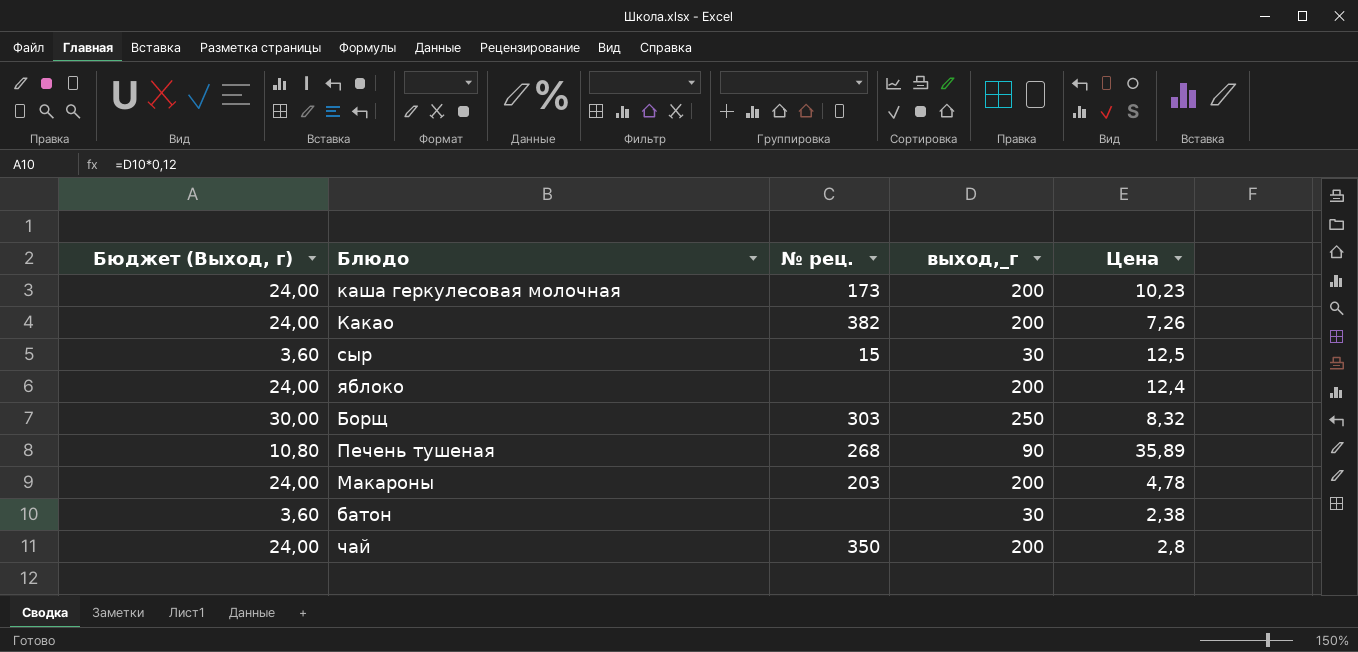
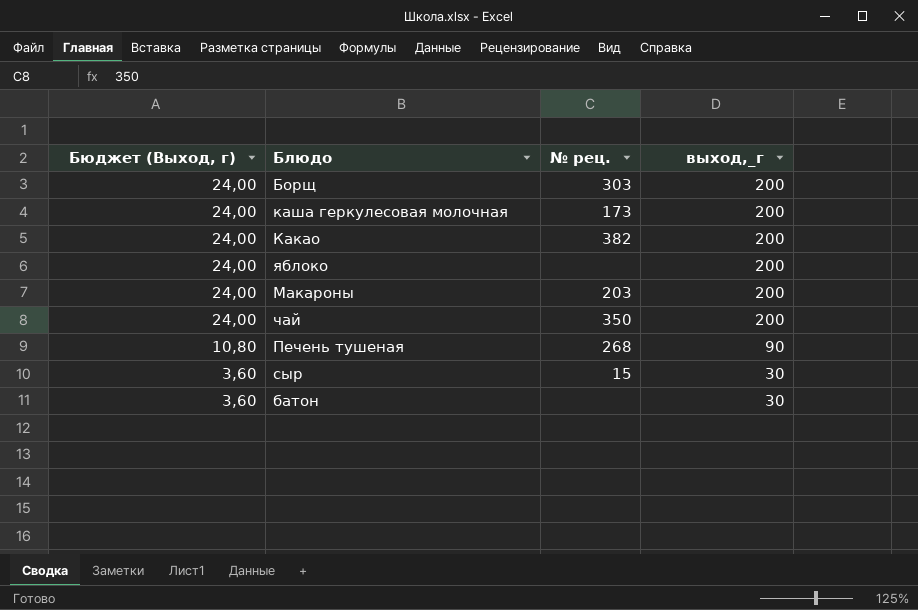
row order: none -> Бюджет (Выход, г) descending
column Цена | position: 5 -> none
Борщ | Бюджет (Выход, г): 30,00 -> 24,00
Борщ | выход,_г: 250 -> 200

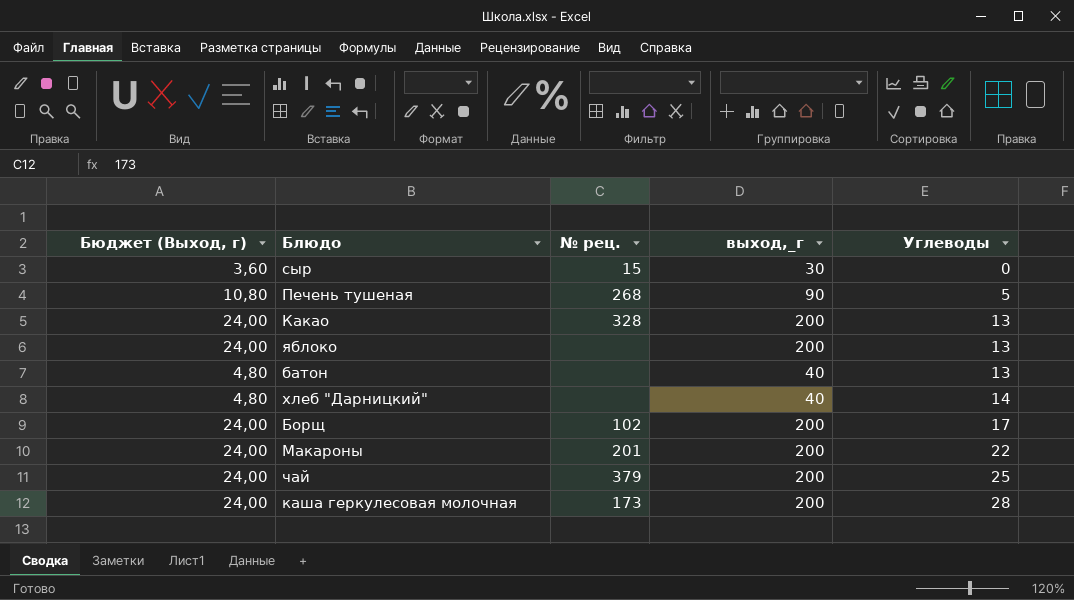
row order: Бюджет (Выход, г) descending -> Углеводы ascending
column Углеводы | position: none -> 5
Какао | № рец.: 382 -> 328
батон | Бюджет (Выход, г): 3,60 -> 4,80
батон | выход,_г: 30 -> 40
row хлеб "Дарницкий": none -> 4,80 | none | 40 | 14
Борщ | № рец.: 303 -> 102
Макароны | № рец.: 203 -> 201
чай | № рец.: 350 -> 379

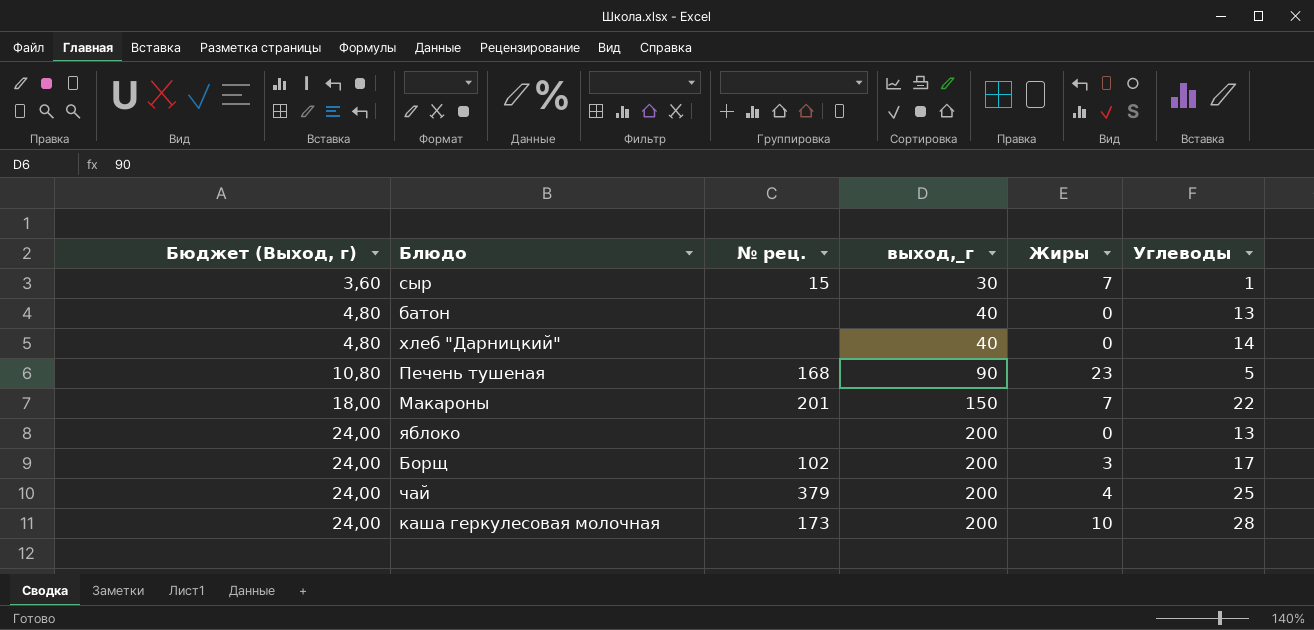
row order: Углеводы ascending -> Бюджет (Выход, г) ascending
column Жиры | position: none -> 5
row Какао: 24,00 | 328 | 200 | 13 -> none
сыр | Углеводы: 0 -> 1
Печень тушеная | № рец.: 268 -> 168
Макароны | Бюджет (Выход, г): 24,00 -> 18,00
Макароны | выход,_г: 200 -> 150

